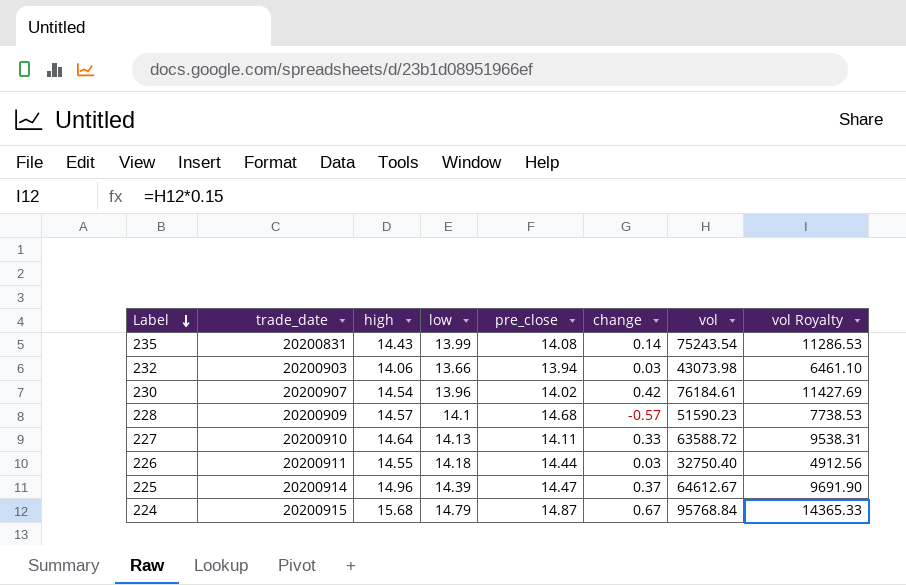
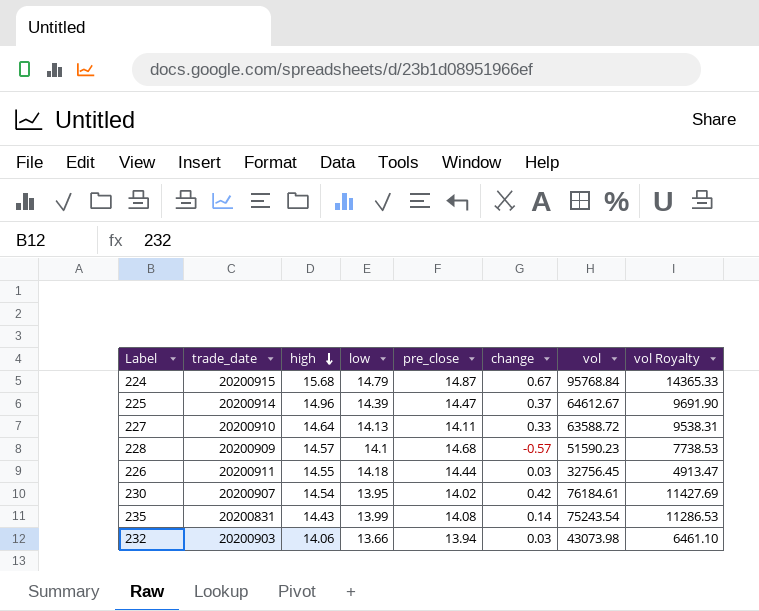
row order: Label descending -> high descending
226 | vol: 32750.40 -> 32756.45
226 | vol Royalty: 4912.56 -> 4913.47
230 | low: 13.96 -> 13.95

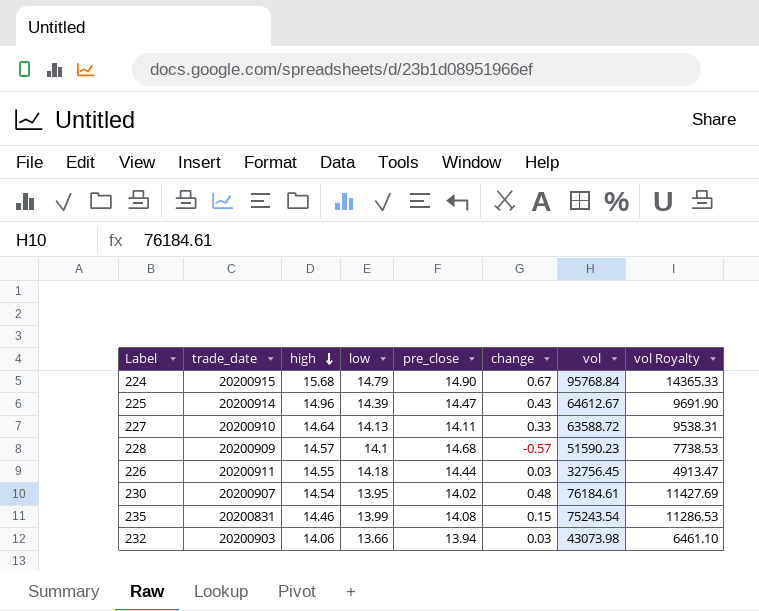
224 | pre_close: 14.87 -> 14.90
225 | change: 0.37 -> 0.43
230 | change: 0.42 -> 0.48
235 | high: 14.43 -> 14.46
235 | change: 0.14 -> 0.15

